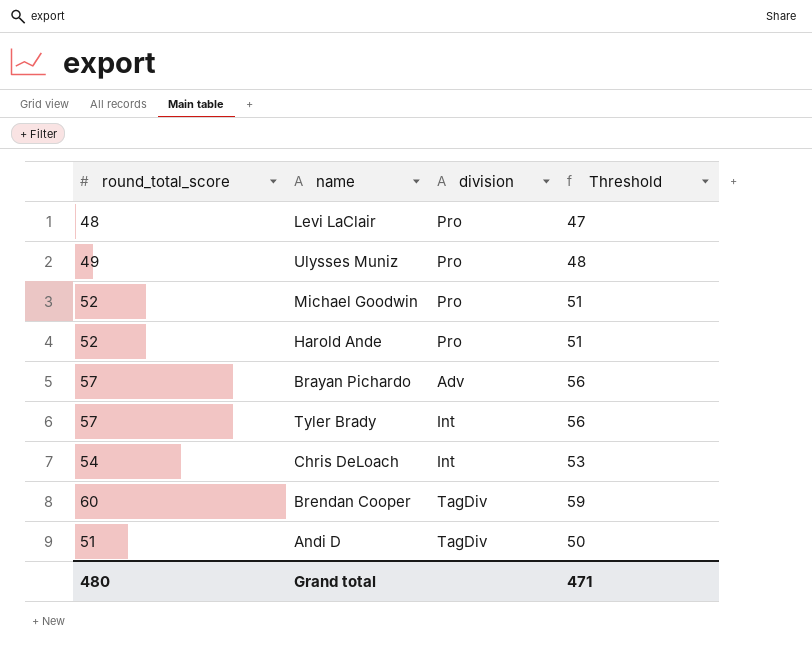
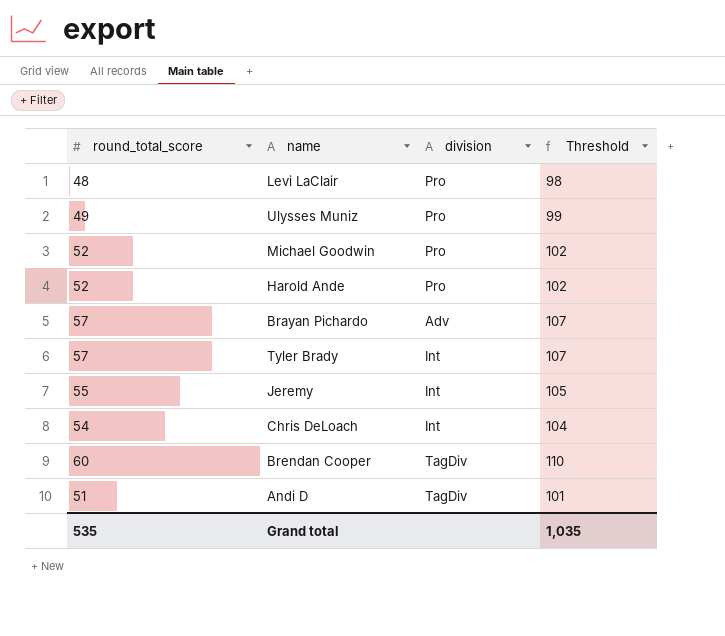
column Threshold | formula: [round_total_score] - 1 -> [round_total_score] + 50
row Jeremy: none -> 55 | Int | 105
Grand total | round_total_score: 480 -> 535
Grand total | Threshold: 471 -> 1,035

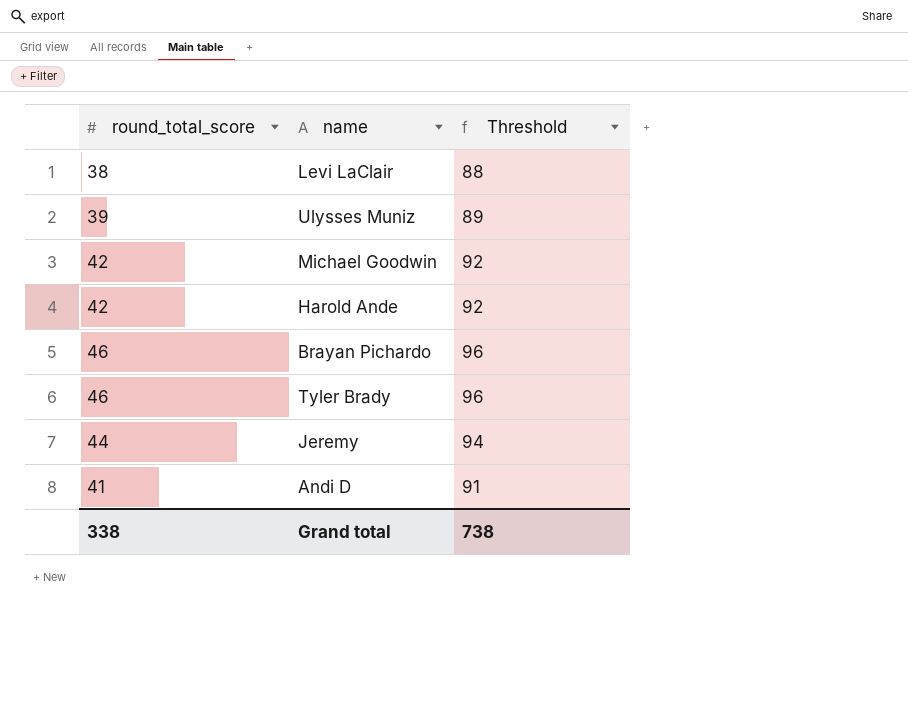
column division | position: 3 -> none
row Chris DeLoach: 54 | Int | 104 -> none
row Brendan Cooper: 60 | TagDiv | 110 -> none
Levi LaClair | round_total_score: 48 -> 38
Levi LaClair | Threshold: 98 -> 88
Ulysses Muniz | round_total_score: 49 -> 39
Ulysses Muniz | Threshold: 99 -> 89
Michael Goodwin | round_total_score: 52 -> 42
Michael Goodwin | Threshold: 102 -> 92
Harold Ande | round_total_score: 52 -> 42
Harold Ande | Threshold: 102 -> 92
Brayan Pichardo | round_total_score: 57 -> 46
Brayan Pichardo | Threshold: 107 -> 96
Tyler Brady | round_total_score: 57 -> 46
Tyler Brady | Threshold: 107 -> 96
Jeremy | round_total_score: 55 -> 44
Jeremy | Threshold: 105 -> 94
Andi D | round_total_score: 51 -> 41
Andi D | Threshold: 101 -> 91
Grand total | round_total_score: 535 -> 338
Grand total | Threshold: 1,035 -> 738

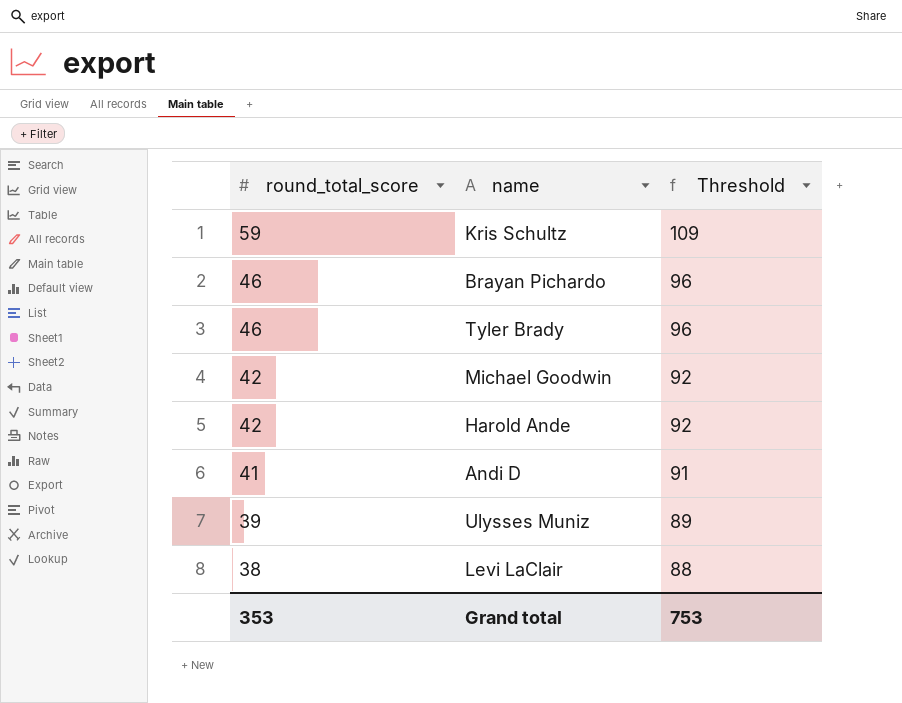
row order: none -> round_total_score descending
row Jeremy: 44 | 94 -> none
row Kris Schultz: none -> 59 | 109
Grand total | round_total_score: 338 -> 353
Grand total | Threshold: 738 -> 753

